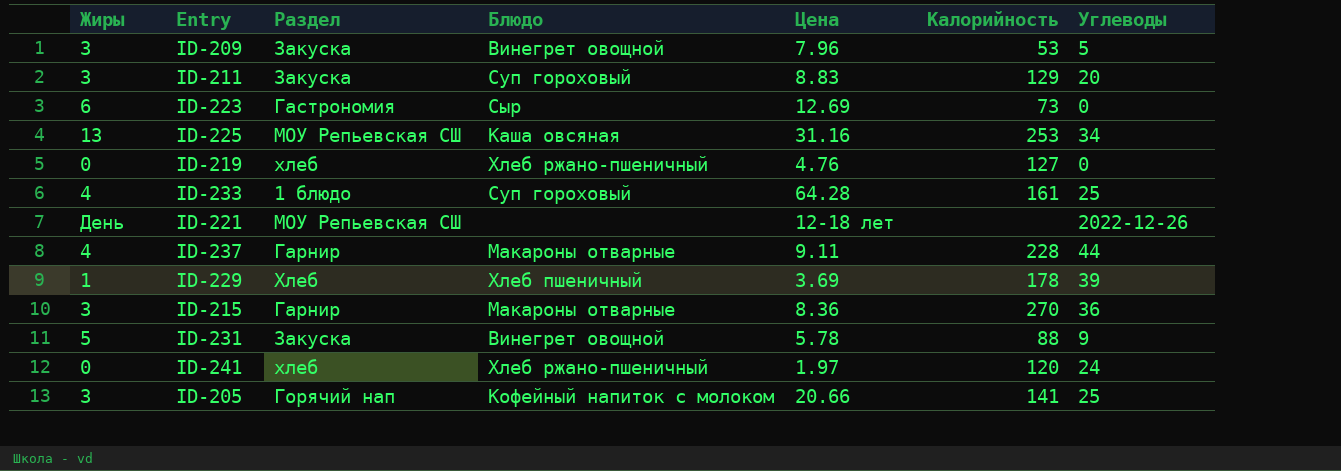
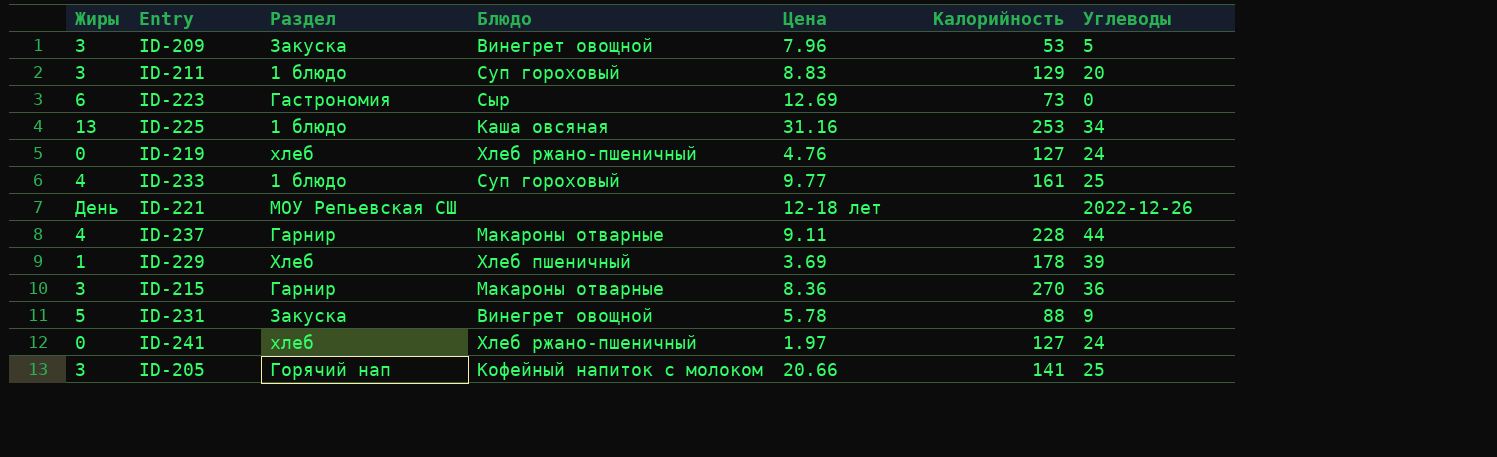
ID-211 | Раздел: Закуска -> 1 блюдо
ID-225 | Раздел: МОУ Репьевская СШ -> 1 блюдо
ID-219 | Углеводы: 0 -> 24
ID-233 | Цена: 64.28 -> 9.77
ID-241 | Калорийность: 120 -> 127

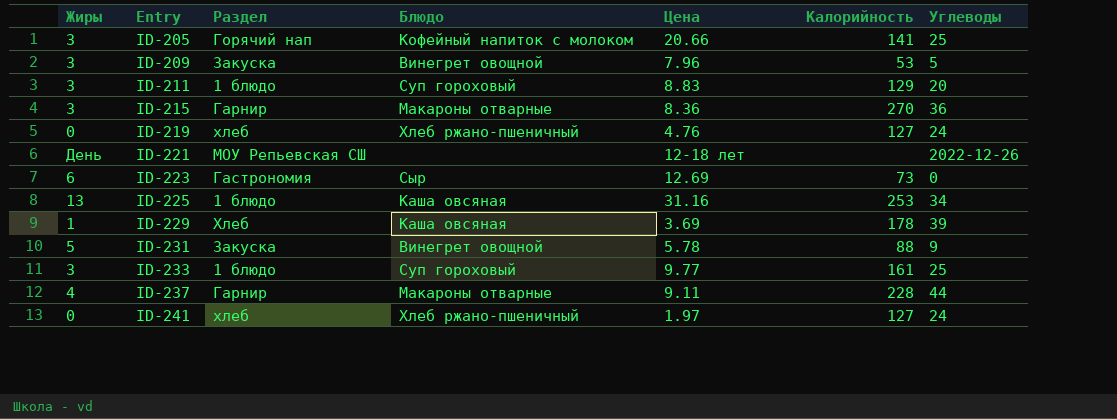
row order: none -> Entry ascending
ID-229 | Блюдо: Хлеб пшеничный -> Каша овсяная
ID-233 | Жиры: 4 -> 3

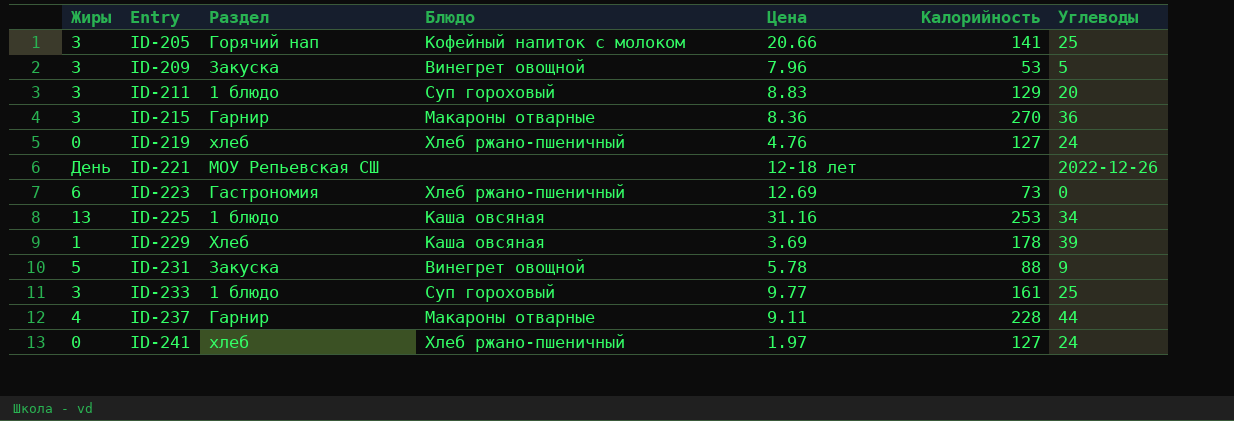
ID-223 | Блюдо: Сыр -> Хлеб ржано-пшеничный

